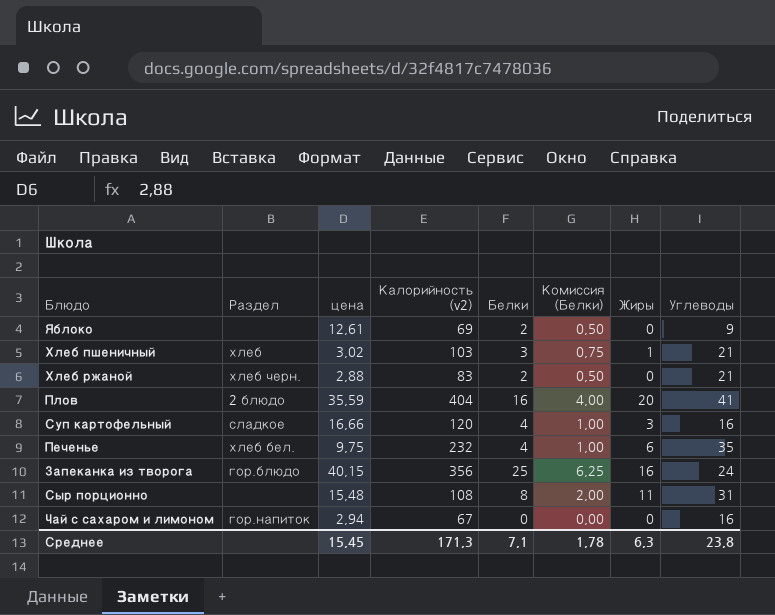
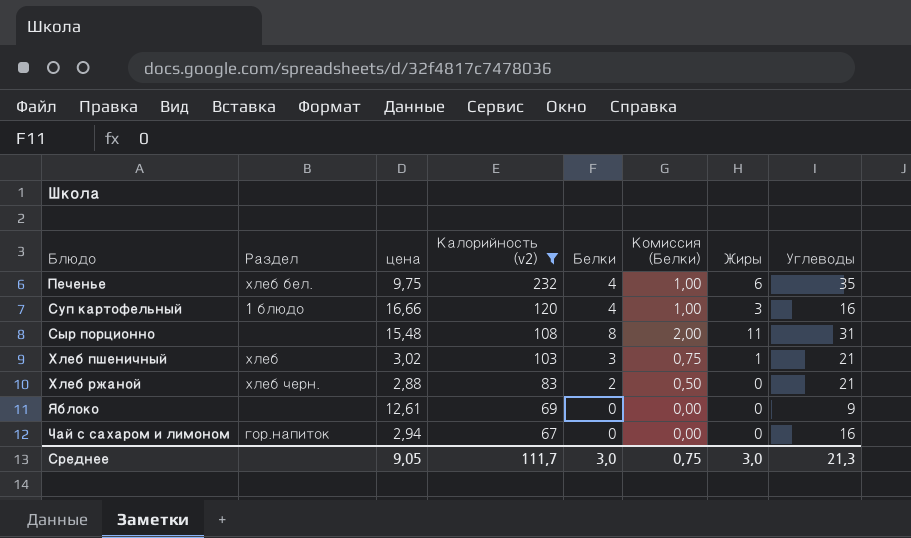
filter: none -> Калорийность (v2) <= 232
row order: none -> Калорийность (v2) descending
Суп картофельный | Раздел: сладкое -> 1 блюдо
Яблоко | Белки: 2 -> 0
Яблоко | Комиссия (Белки): 0,50 -> 0,00
Среднее | цена: 15,45 -> 9,05
Среднее | Калорийность (v2): 171,3 -> 111,7
Среднее | Белки: 7,1 -> 3,0
Среднее | Комиссия (Белки): 1,78 -> 0,75
Среднее | Жиры: 6,3 -> 3,0
Среднее | Углеводы: 23,8 -> 21,3

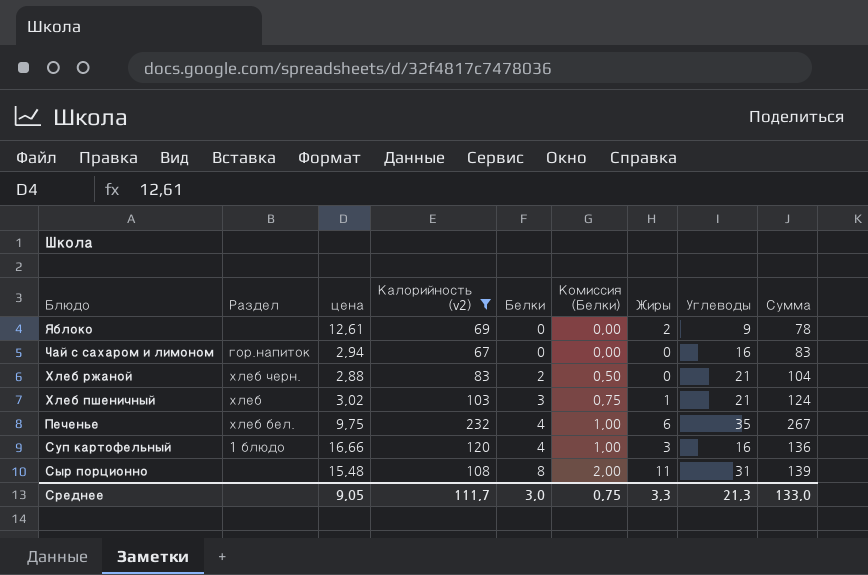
row order: Калорийность (v2) descending -> Белки ascending
column Сумма | formula: none -> [Калорийность (v2)] + [Углеводы]
Яблоко | Жиры: 0 -> 2
Среднее | Жиры: 3,0 -> 3,3

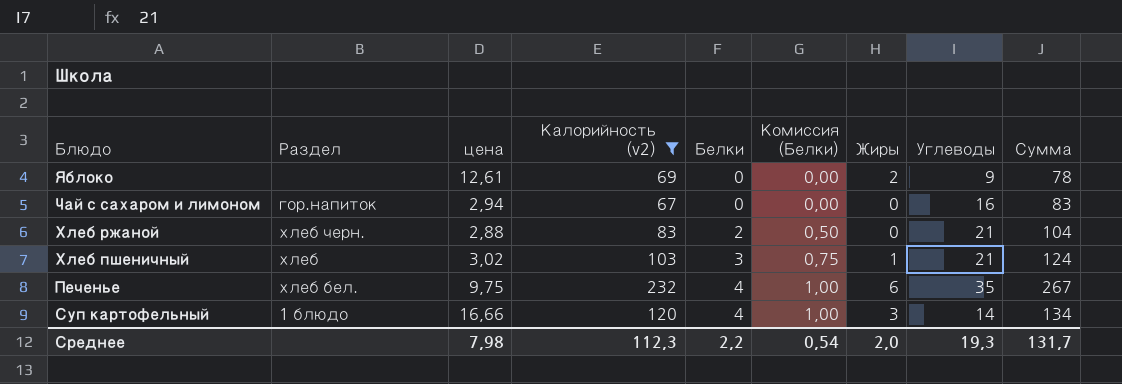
row Сыр порционно: none | 15,48 | 108 | 8 | 2,00 | 11 | 31 | 139 -> none
Суп картофельный | Углеводы: 16 -> 14
Суп картофельный | Сумма: 136 -> 134
Среднее | цена: 9,05 -> 7,98
Среднее | Калорийность (v2): 111,7 -> 112,3
Среднее | Белки: 3,0 -> 2,2
Среднее | Комиссия (Белки): 0,75 -> 0,54
Среднее | Жиры: 3,3 -> 2,0
Среднее | Углеводы: 21,3 -> 19,3
Среднее | Сумма: 133,0 -> 131,7

